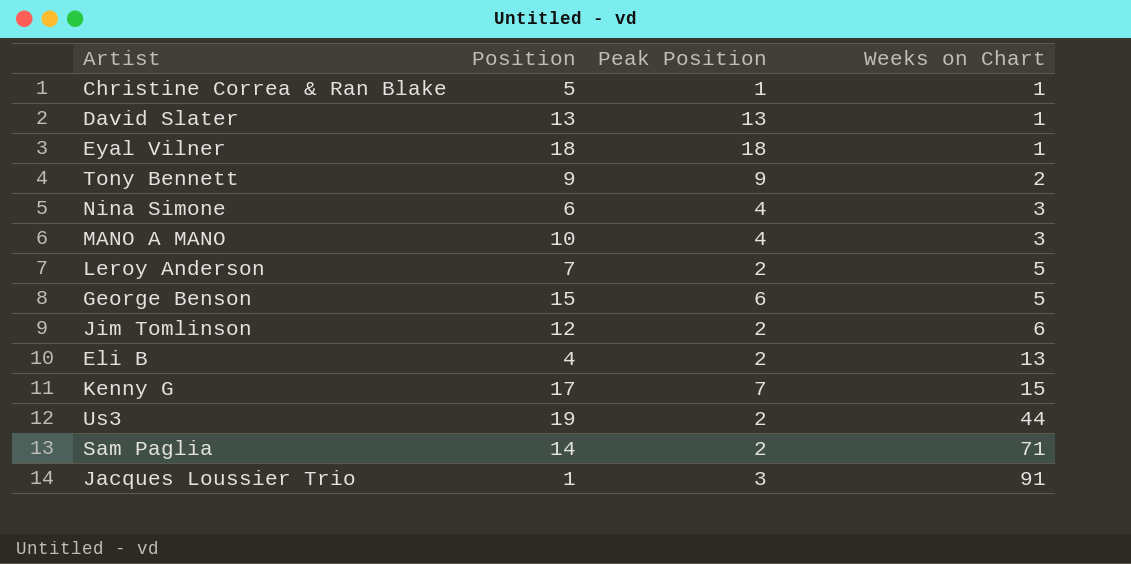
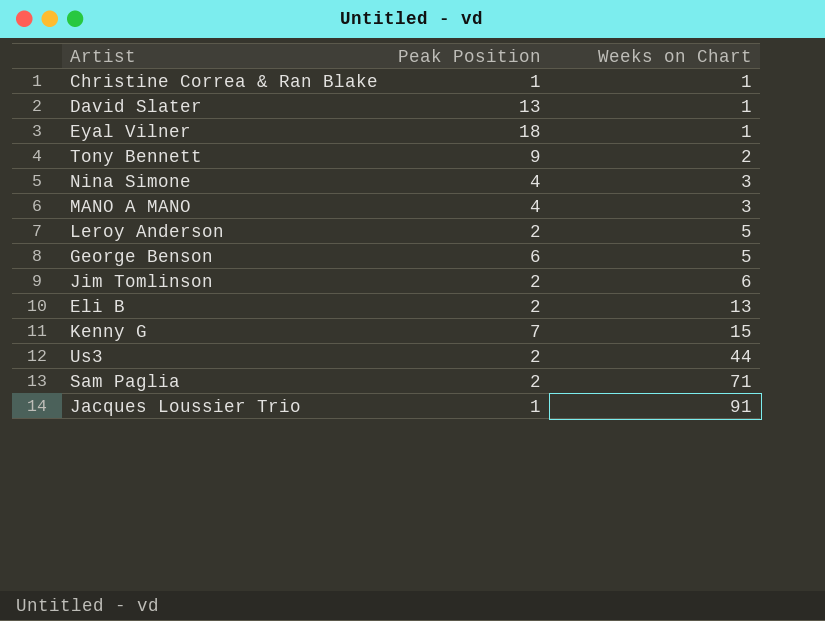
column Position | position: 2 -> none
Jacques Loussier Trio | Peak Position: 3 -> 1

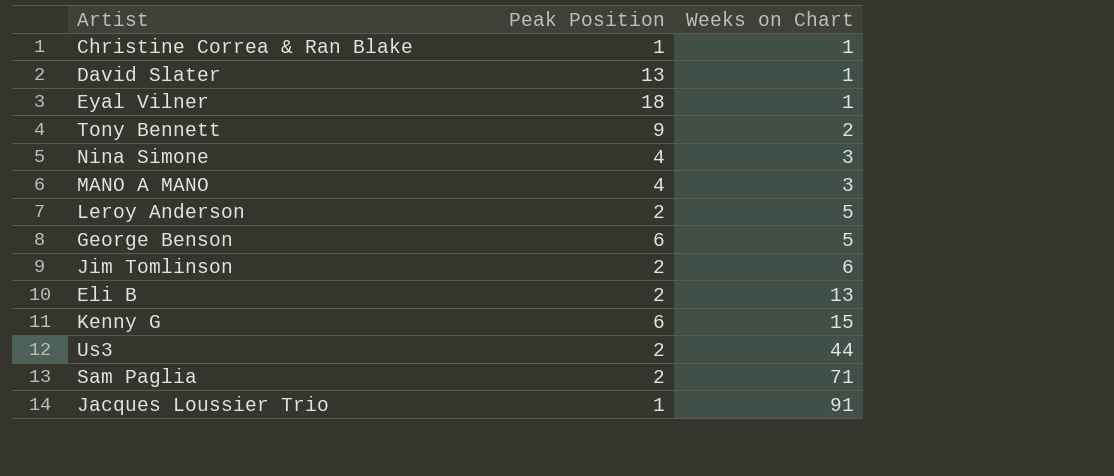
Kenny G | Peak Position: 7 -> 6

